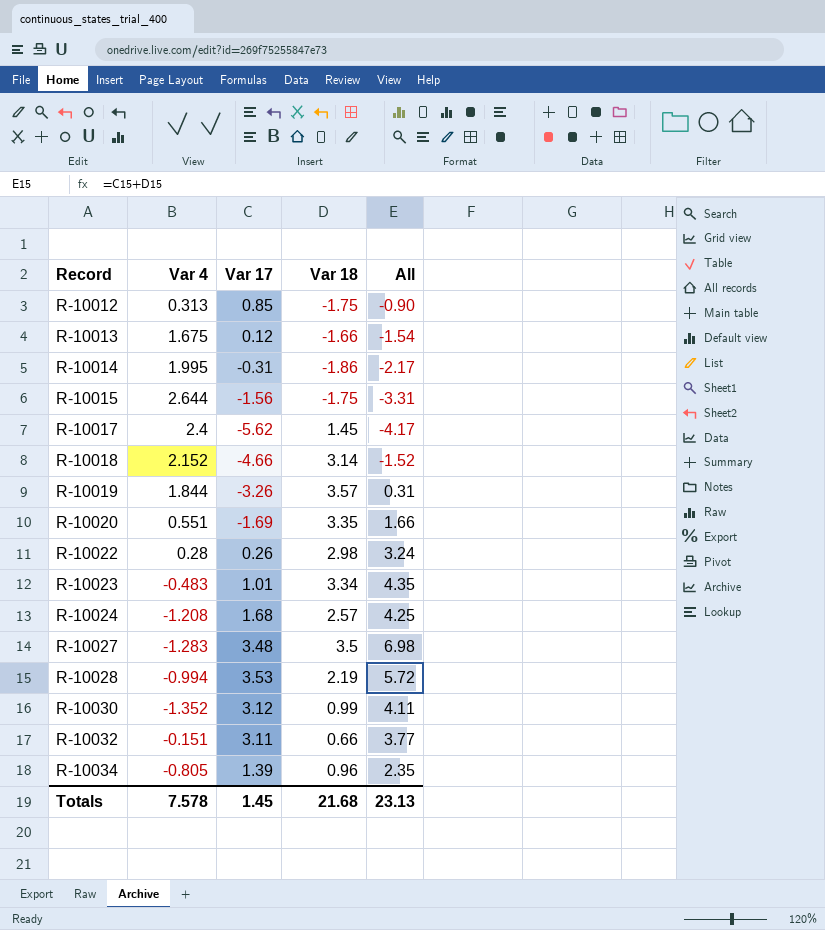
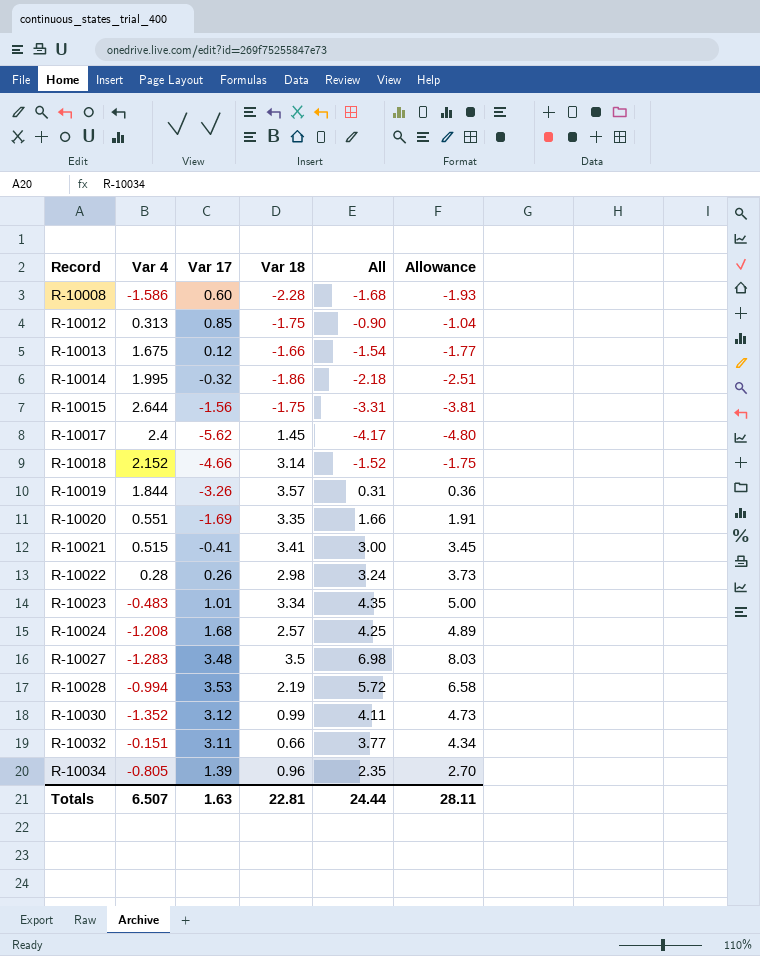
column Allowance | formula: none -> [All] * 1.15
row R-10008: none -> -1.586 | 0.60 | -2.28 | -1.68 | -1.93
R-10014 | Var 17: -0.31 -> -0.32
R-10014 | All: -2.17 -> -2.18
row R-10021: none -> 0.515 | -0.41 | 3.41 | 3.00 | 3.45
Totals | Var 4: 7.578 -> 6.507
Totals | Var 17: 1.45 -> 1.63
Totals | Var 18: 21.68 -> 22.81
Totals | All: 23.13 -> 24.44

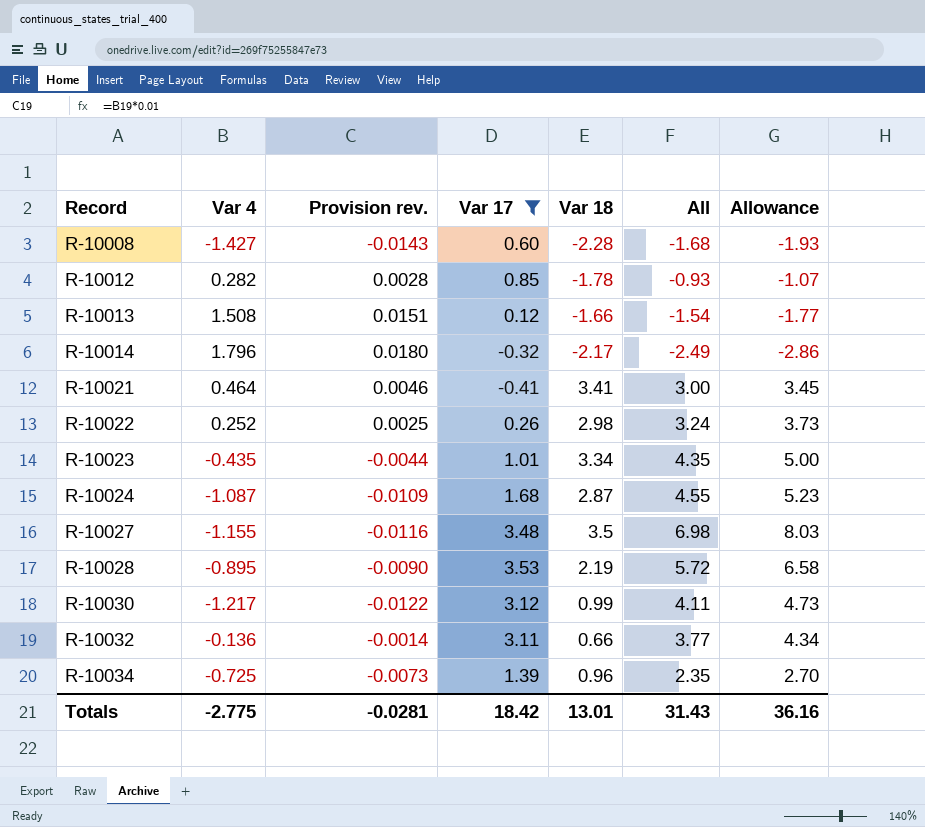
filter: none -> Var 17 >= -0.41
column Provision rev. | formula: none -> [Var 4] * 0.01
R-10008 | Var 4: -1.586 -> -1.427
R-10012 | Var 4: 0.313 -> 0.282
R-10012 | Var 18: -1.75 -> -1.78
R-10012 | All: -0.90 -> -0.93
R-10012 | Allowance: -1.04 -> -1.07
R-10013 | Var 4: 1.675 -> 1.508
R-10014 | Var 4: 1.995 -> 1.796
R-10014 | Var 18: -1.86 -> -2.17
R-10014 | All: -2.18 -> -2.49
R-10014 | Allowance: -2.51 -> -2.86
R-10021 | Var 4: 0.515 -> 0.464
R-10022 | Var 4: 0.28 -> 0.252
R-10023 | Var 4: -0.483 -> -0.435
R-10024 | Var 4: -1.208 -> -1.087
R-10024 | Var 18: 2.57 -> 2.87
R-10024 | All: 4.25 -> 4.55
R-10024 | Allowance: 4.89 -> 5.23
R-10027 | Var 4: -1.283 -> -1.155
R-10028 | Var 4: -0.994 -> -0.895
R-10030 | Var 4: -1.352 -> -1.217
R-10032 | Var 4: -0.151 -> -0.136
R-10034 | Var 4: -0.805 -> -0.725
Totals | Var 4: 6.507 -> -2.775
Totals | Var 17: 1.63 -> 18.42
Totals | Var 18: 22.81 -> 13.01
Totals | All: 24.44 -> 31.43
Totals | Allowance: 28.11 -> 36.16

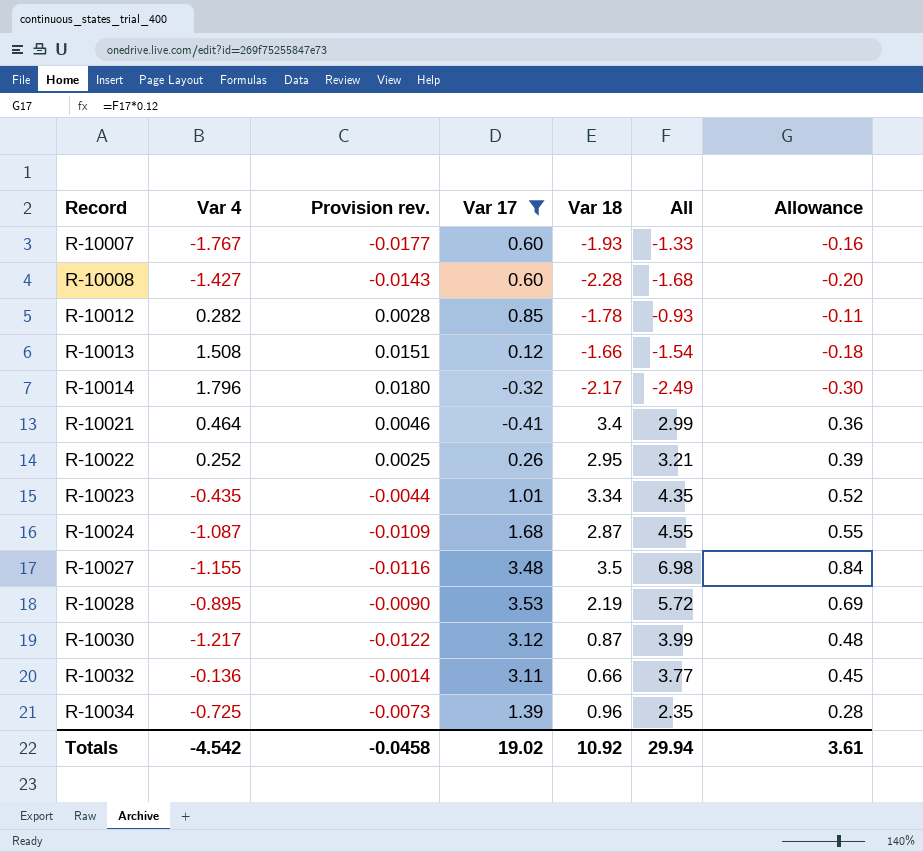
column Allowance | formula: [All] * 1.15 -> [All] * 0.12
row R-10007: none -> -1.767 | -0.0177 | 0.60 | -1.93 | -1.33 | -0.16
R-10021 | Var 18: 3.41 -> 3.4
R-10021 | All: 3.00 -> 2.99
R-10022 | Var 18: 2.98 -> 2.95
R-10022 | All: 3.24 -> 3.21
R-10030 | Var 18: 0.99 -> 0.87
R-10030 | All: 4.11 -> 3.99
Totals | Var 4: -2.775 -> -4.542
Totals | Provision rev.: -0.0281 -> -0.0458
Totals | Var 17: 18.42 -> 19.02
Totals | Var 18: 13.01 -> 10.92
Totals | All: 31.43 -> 29.94
Totals | Allowance: 36.16 -> 3.61

